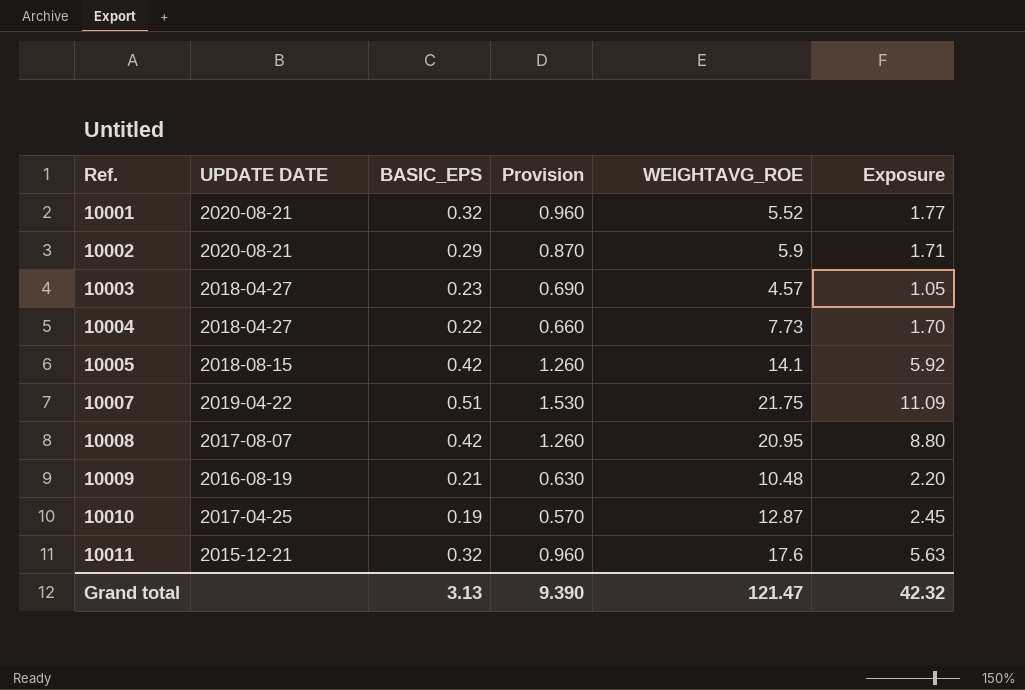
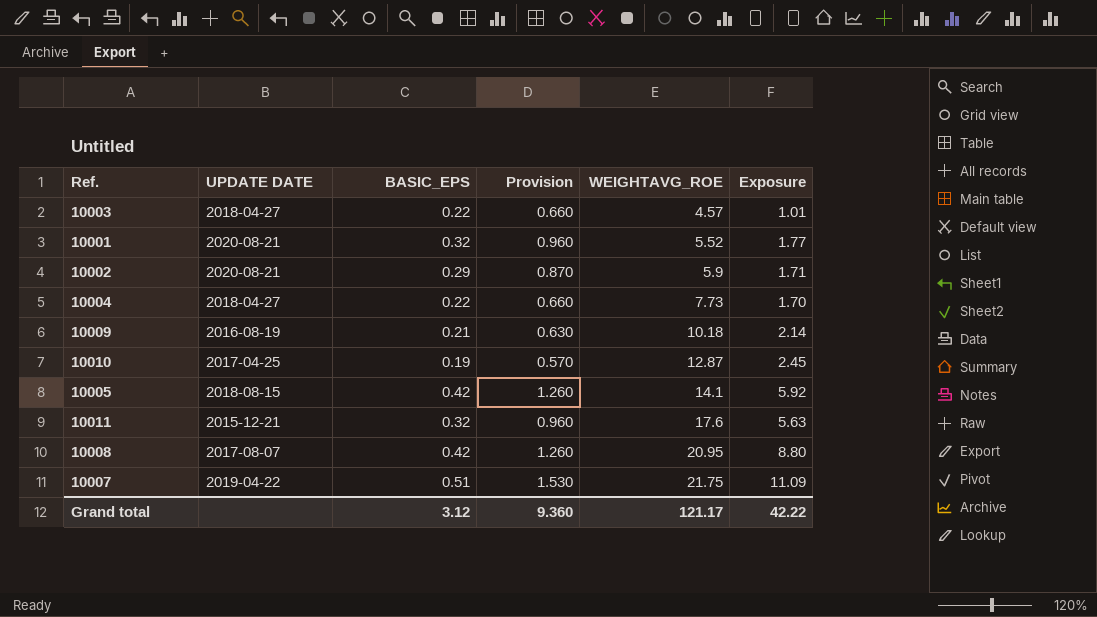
row order: Ref. ascending -> WEIGHTAVG_ROE ascending
10003 | BASIC_EPS: 0.23 -> 0.22
10003 | Provision: 0.690 -> 0.660
10003 | Exposure: 1.05 -> 1.01
10009 | WEIGHTAVG_ROE: 10.48 -> 10.18
10009 | Exposure: 2.20 -> 2.14
Grand total | BASIC_EPS: 3.13 -> 3.12
Grand total | Provision: 9.390 -> 9.360
Grand total | WEIGHTAVG_ROE: 121.47 -> 121.17
Grand total | Exposure: 42.32 -> 42.22

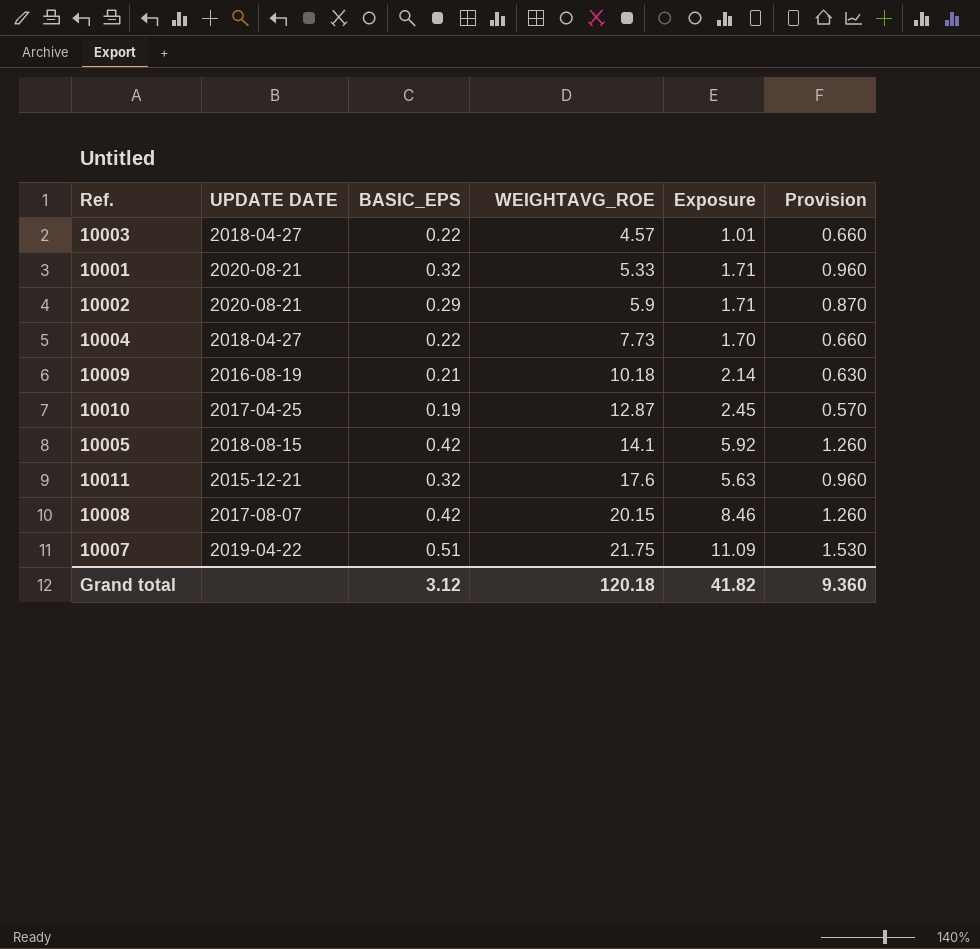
column Provision | position: 4 -> 6
10001 | WEIGHTAVG_ROE: 5.52 -> 5.33
10001 | Exposure: 1.77 -> 1.71
10008 | WEIGHTAVG_ROE: 20.95 -> 20.15
10008 | Exposure: 8.80 -> 8.46
Grand total | WEIGHTAVG_ROE: 121.17 -> 120.18
Grand total | Exposure: 42.22 -> 41.82

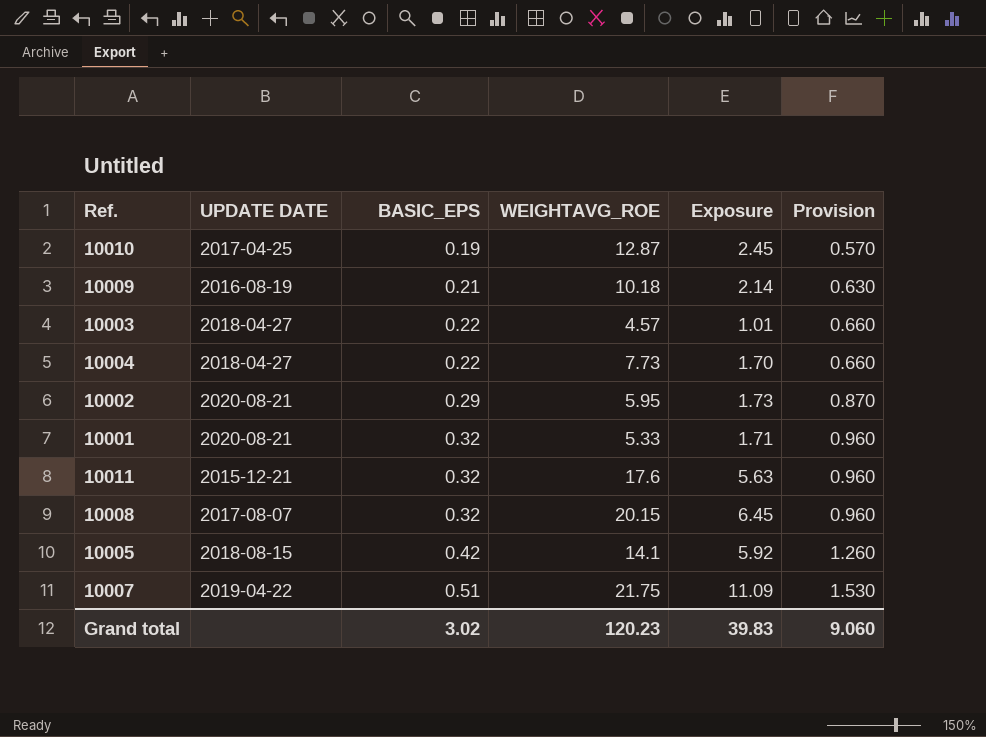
row order: WEIGHTAVG_ROE ascending -> BASIC_EPS ascending
10002 | WEIGHTAVG_ROE: 5.9 -> 5.95
10002 | Exposure: 1.71 -> 1.73
10008 | BASIC_EPS: 0.42 -> 0.32
10008 | Exposure: 8.46 -> 6.45
10008 | Provision: 1.260 -> 0.960
Grand total | BASIC_EPS: 3.12 -> 3.02
Grand total | WEIGHTAVG_ROE: 120.18 -> 120.23
Grand total | Exposure: 41.82 -> 39.83
Grand total | Provision: 9.360 -> 9.060

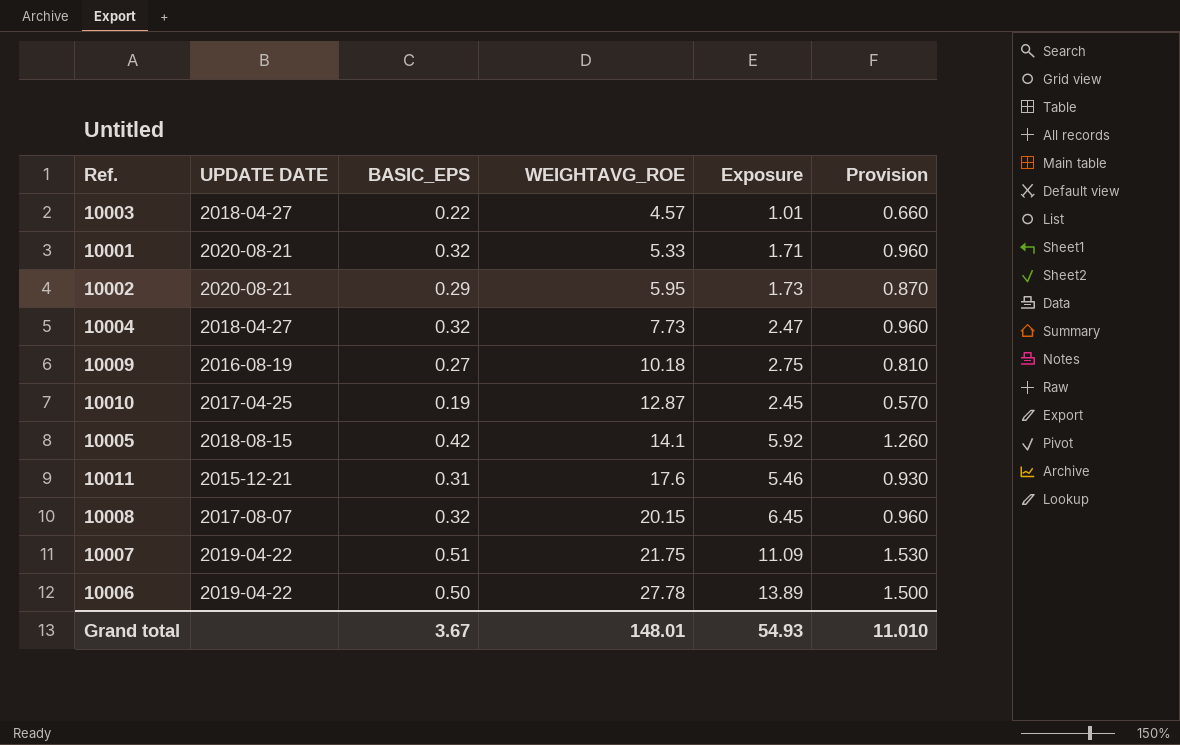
row order: BASIC_EPS ascending -> WEIGHTAVG_ROE ascending
10004 | BASIC_EPS: 0.22 -> 0.32
10004 | Exposure: 1.70 -> 2.47
10004 | Provision: 0.660 -> 0.960
10009 | BASIC_EPS: 0.21 -> 0.27
10009 | Exposure: 2.14 -> 2.75
10009 | Provision: 0.630 -> 0.810
10011 | BASIC_EPS: 0.32 -> 0.31
10011 | Exposure: 5.63 -> 5.46
10011 | Provision: 0.960 -> 0.930
row 10006: none -> 2019-04-22 | 0.50 | 27.78 | 13.89 | 1.500
Grand total | BASIC_EPS: 3.02 -> 3.67
Grand total | WEIGHTAVG_ROE: 120.23 -> 148.01
Grand total | Exposure: 39.83 -> 54.93
Grand total | Provision: 9.060 -> 11.010

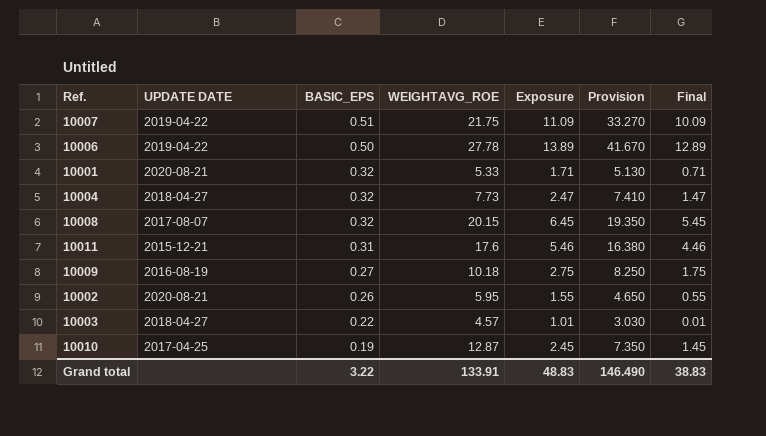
row order: WEIGHTAVG_ROE ascending -> BASIC_EPS descending
column Provision | formula: [BASIC_EPS] * 3 -> [Exposure] * 3
column Final | formula: none -> [Exposure] - 1
row 10005: 2018-08-15 | 0.42 | 14.1 | 5.92 | 1.260 -> none
10002 | BASIC_EPS: 0.29 -> 0.26
10002 | Exposure: 1.73 -> 1.55
Grand total | BASIC_EPS: 3.67 -> 3.22
Grand total | WEIGHTAVG_ROE: 148.01 -> 133.91
Grand total | Exposure: 54.93 -> 48.83
Grand total | Provision: 11.010 -> 146.490

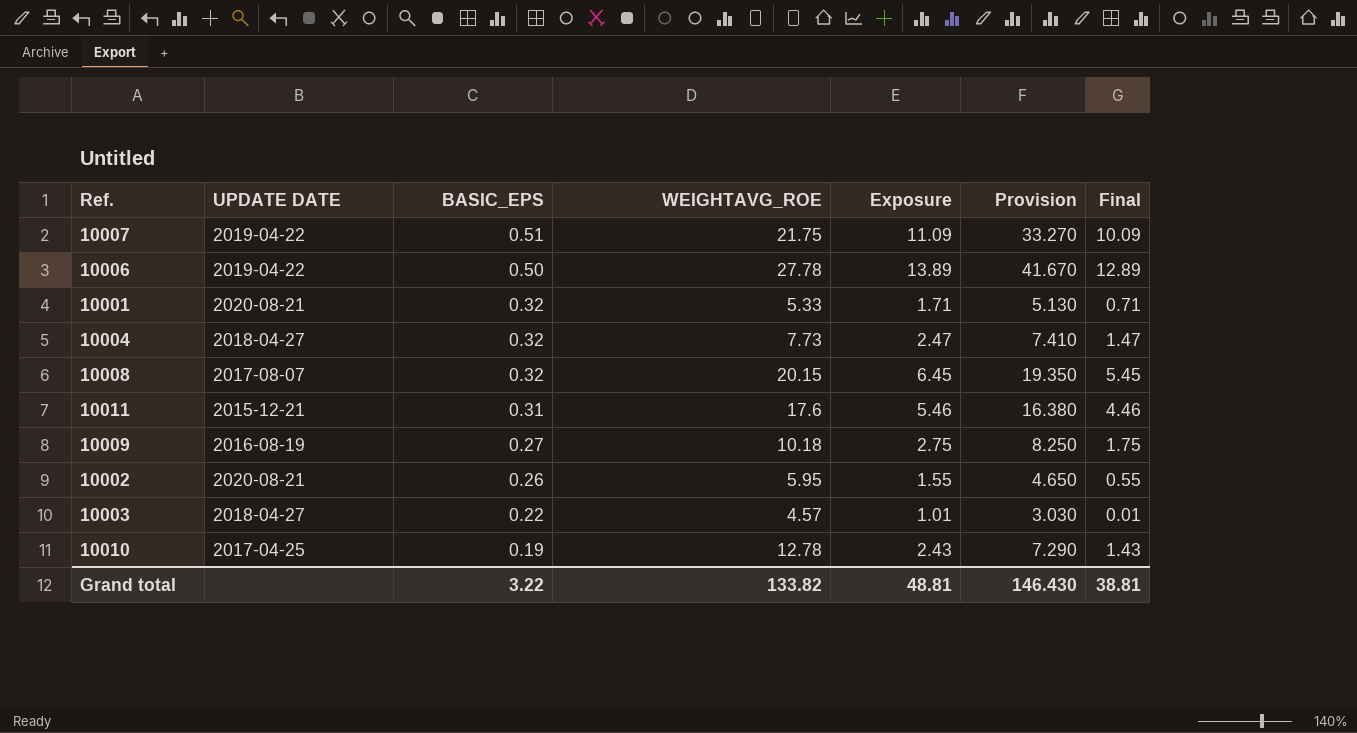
10010 | WEIGHTAVG_ROE: 12.87 -> 12.78
10010 | Exposure: 2.45 -> 2.43
10010 | Provision: 7.350 -> 7.290
10010 | Final: 1.45 -> 1.43
Grand total | WEIGHTAVG_ROE: 133.91 -> 133.82
Grand total | Exposure: 48.83 -> 48.81
Grand total | Provision: 146.490 -> 146.430
Grand total | Final: 38.83 -> 38.81

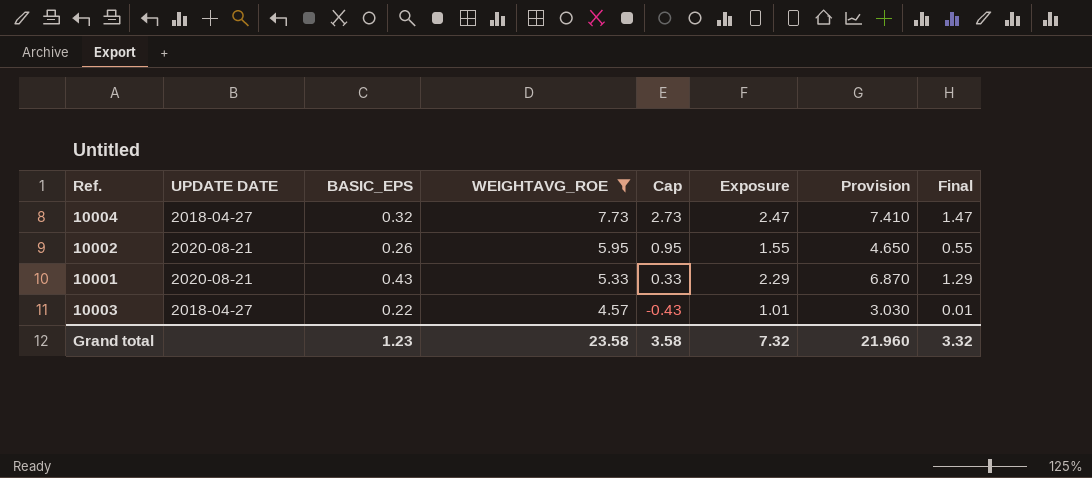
filter: none -> WEIGHTAVG_ROE <= 7.73
row order: BASIC_EPS descending -> WEIGHTAVG_ROE descending
column Cap | formula: none -> [WEIGHTAVG_ROE] - 5
10001 | BASIC_EPS: 0.32 -> 0.43
10001 | Exposure: 1.71 -> 2.29
10001 | Provision: 5.130 -> 6.870
10001 | Final: 0.71 -> 1.29
Grand total | BASIC_EPS: 3.22 -> 1.23
Grand total | WEIGHTAVG_ROE: 133.82 -> 23.58
Grand total | Exposure: 48.81 -> 7.32
Grand total | Provision: 146.430 -> 21.960
Grand total | Final: 38.81 -> 3.32

